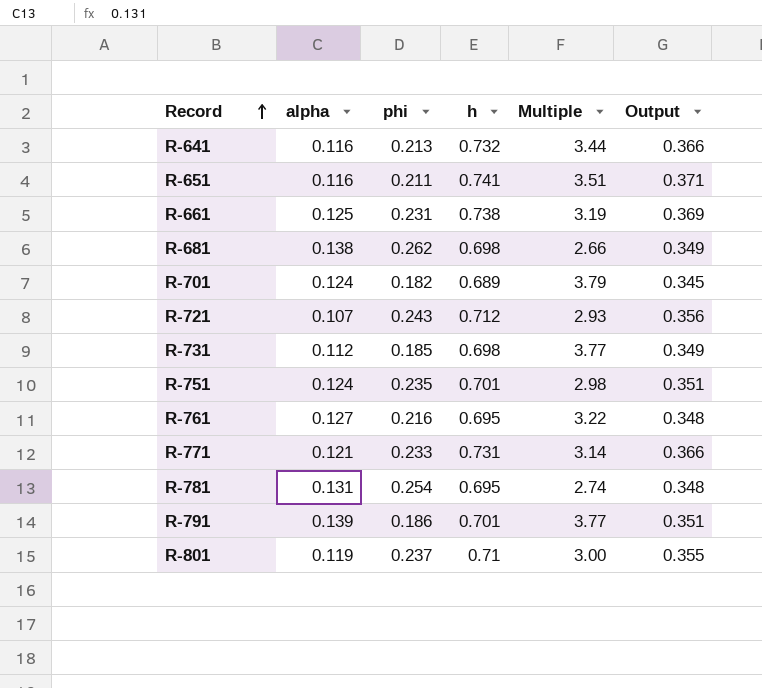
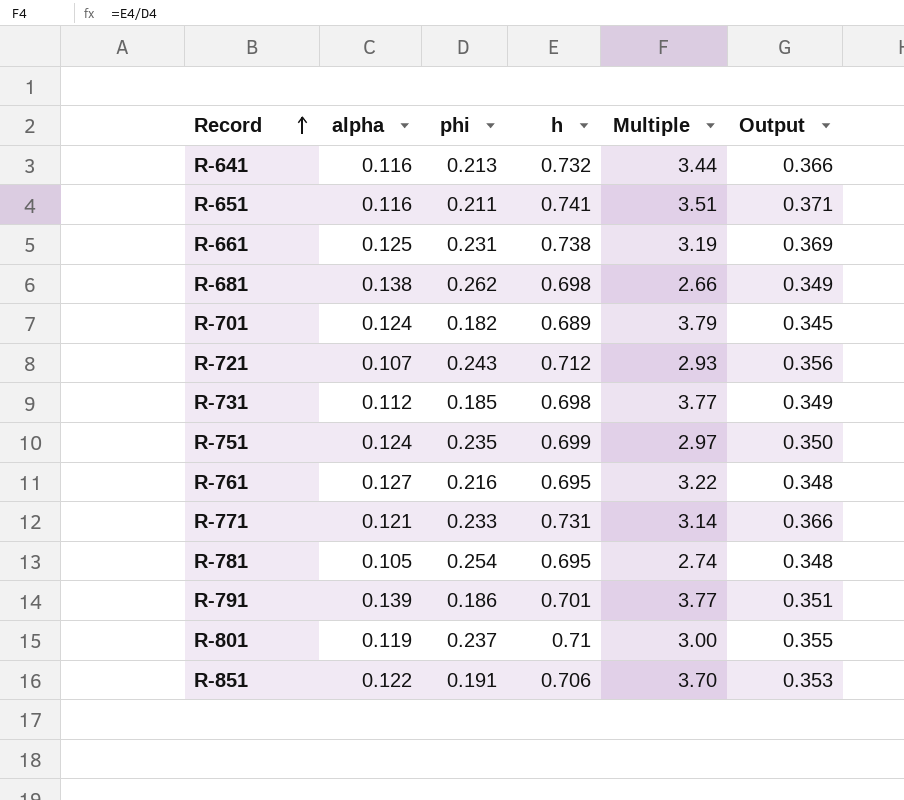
R-751 | h: 0.701 -> 0.699
R-751 | Multiple: 2.98 -> 2.97
R-751 | Output: 0.351 -> 0.350
R-781 | alpha: 0.131 -> 0.105
row R-851: none -> 0.122 | 0.191 | 0.706 | 3.70 | 0.353

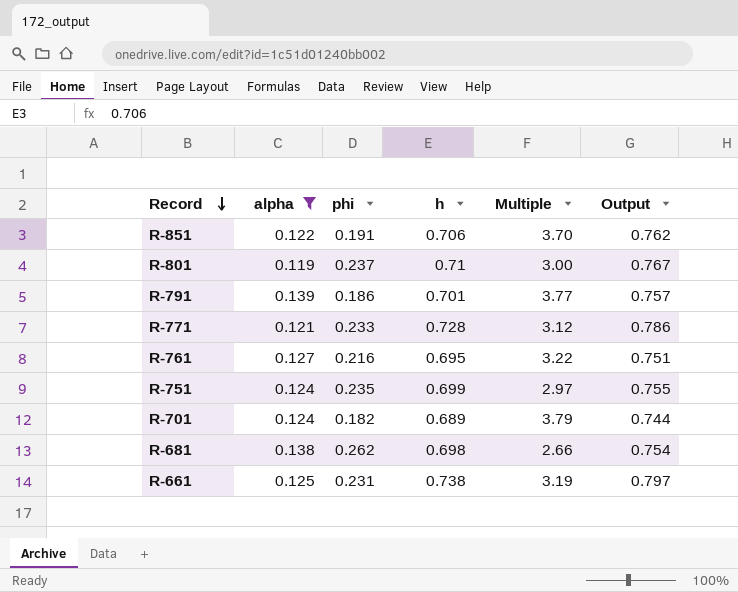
filter: none -> alpha >= 0.119
row order: Record ascending -> Record descending
column Output | formula: [h] * 0.5 -> [h] * 1.08
R-771 | h: 0.731 -> 0.728
R-771 | Multiple: 3.14 -> 3.12

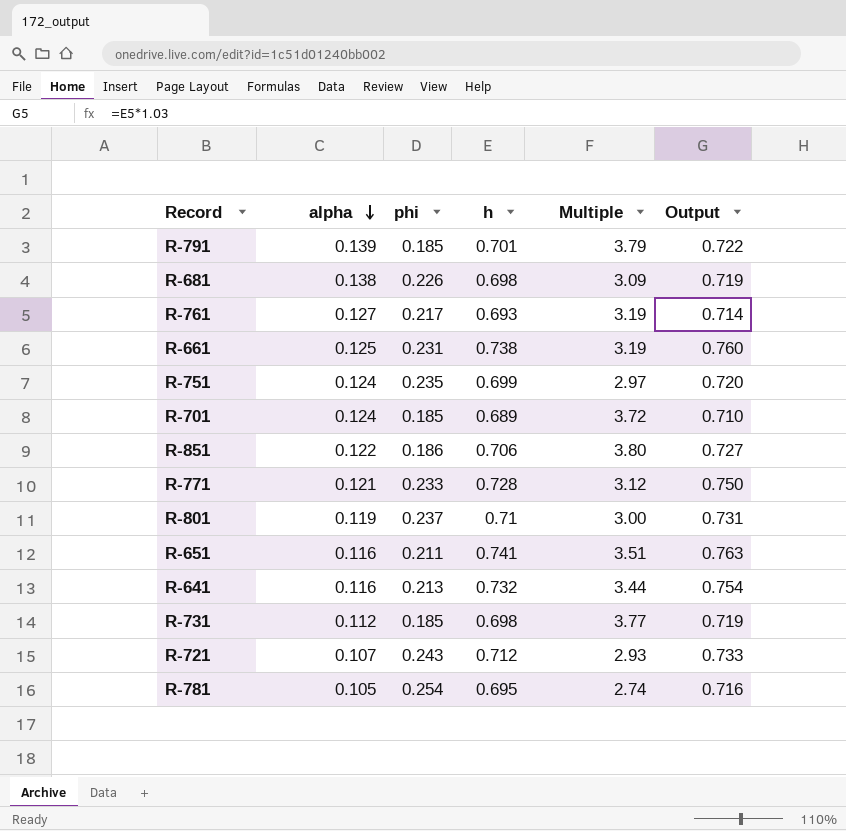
filter: alpha >= 0.119 -> none
row order: Record descending -> alpha descending
column Output | formula: [h] * 1.08 -> [h] * 1.03
R-791 | phi: 0.186 -> 0.185
R-791 | Multiple: 3.77 -> 3.79
R-681 | phi: 0.262 -> 0.226
R-681 | Multiple: 2.66 -> 3.09
R-761 | phi: 0.216 -> 0.217
R-761 | h: 0.695 -> 0.693
R-761 | Multiple: 3.22 -> 3.19
R-701 | phi: 0.182 -> 0.185
R-701 | Multiple: 3.79 -> 3.72
R-851 | phi: 0.191 -> 0.186
R-851 | Multiple: 3.70 -> 3.80

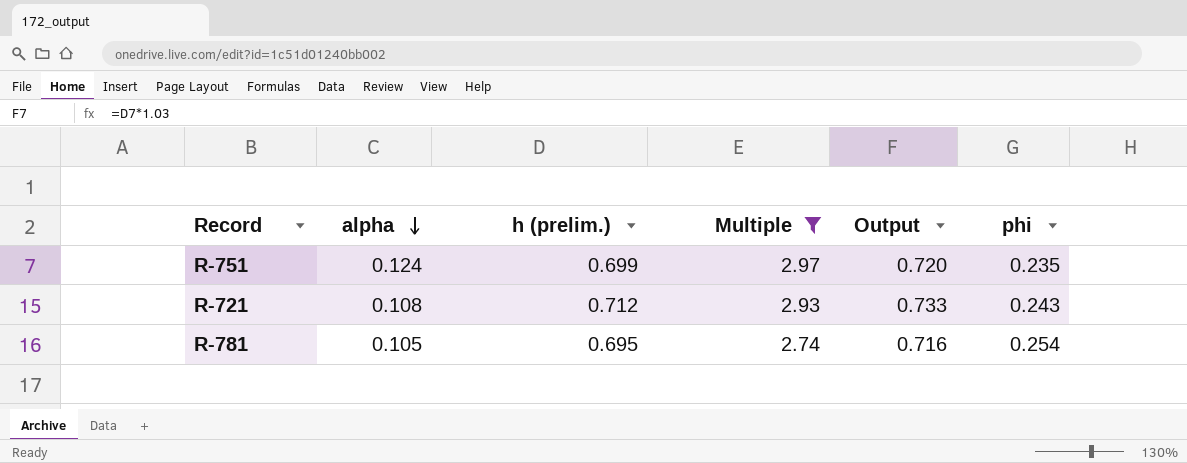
filter: none -> Multiple <= 2.97
column name: h -> h (prelim.)
column phi | position: 3 -> 6
R-721 | alpha: 0.107 -> 0.108

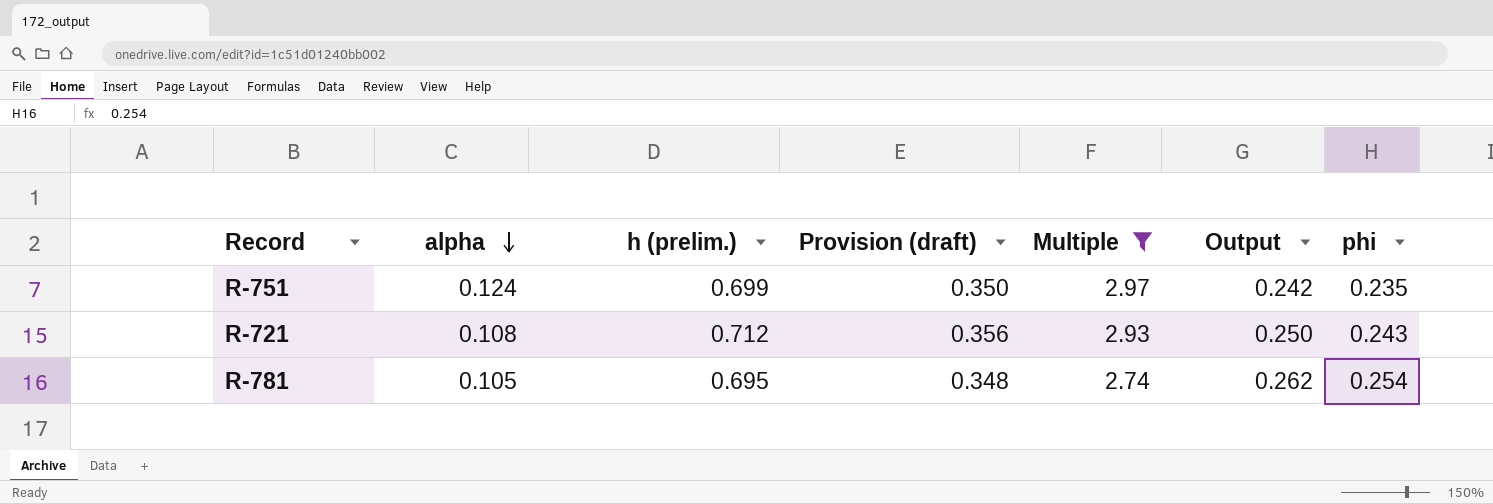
column Provision (draft) | formula: none -> [h (prelim.)] * 0.5
column Output | formula: [h (prelim.)] * 1.03 -> [phi] * 1.03

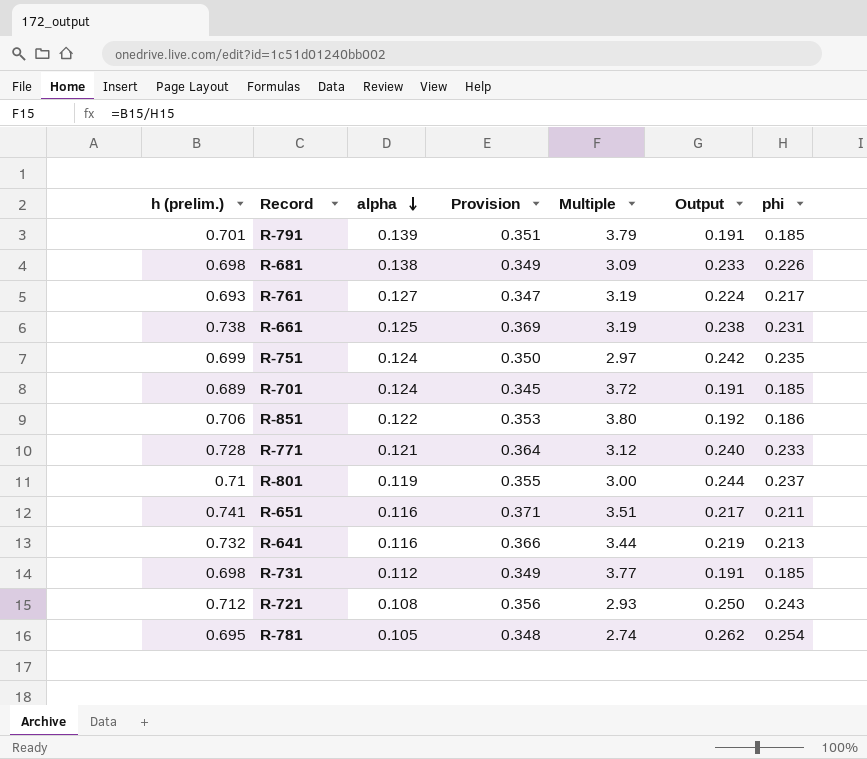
filter: Multiple <= 2.97 -> none
column h (prelim.) | position: 3 -> 1
column name: Provision (draft) -> Provision

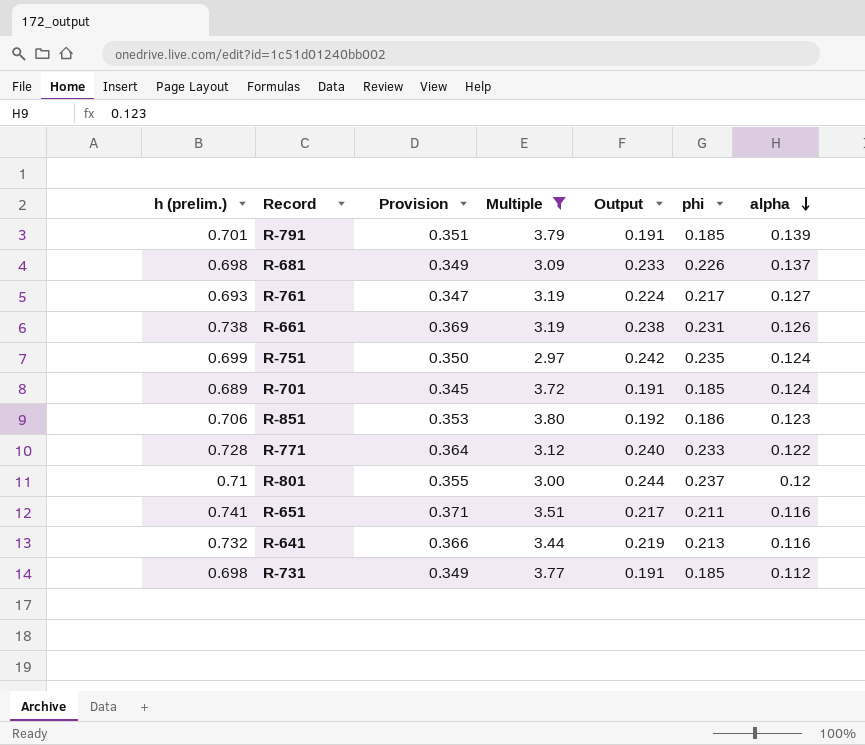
filter: none -> Multiple >= 2.97
column alpha | position: 3 -> 7
R-681 | alpha: 0.138 -> 0.137
R-661 | alpha: 0.125 -> 0.126
R-851 | alpha: 0.122 -> 0.123
R-771 | alpha: 0.121 -> 0.122
R-801 | alpha: 0.119 -> 0.12

